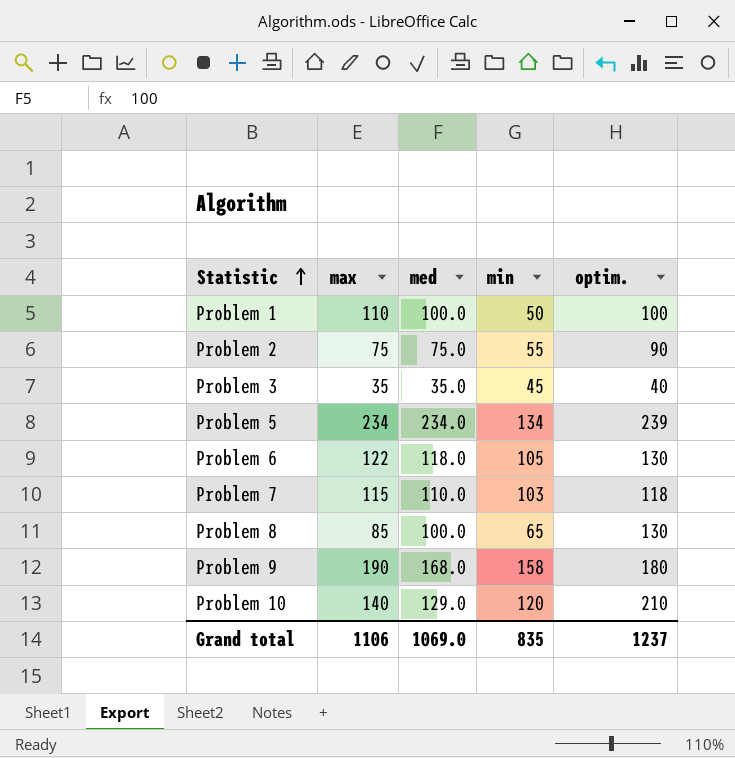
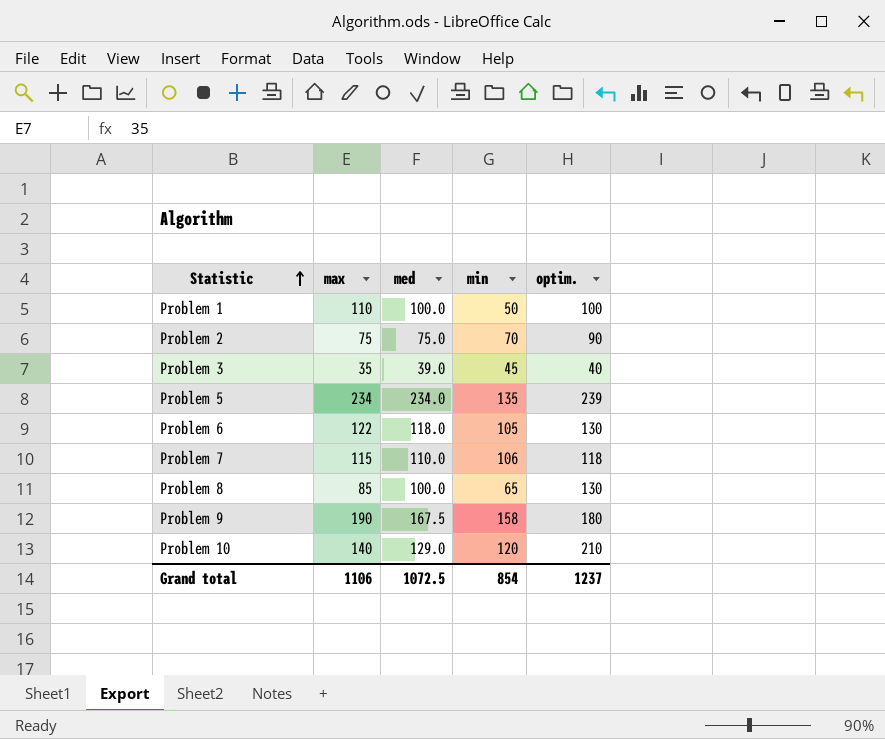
Problem 2 | min: 55 -> 70
Problem 3 | med: 35.0 -> 39.0
Problem 5 | min: 134 -> 135
Problem 7 | min: 103 -> 106
Problem 9 | med: 168.0 -> 167.5
Grand total | med: 1069.0 -> 1072.5
Grand total | min: 835 -> 854

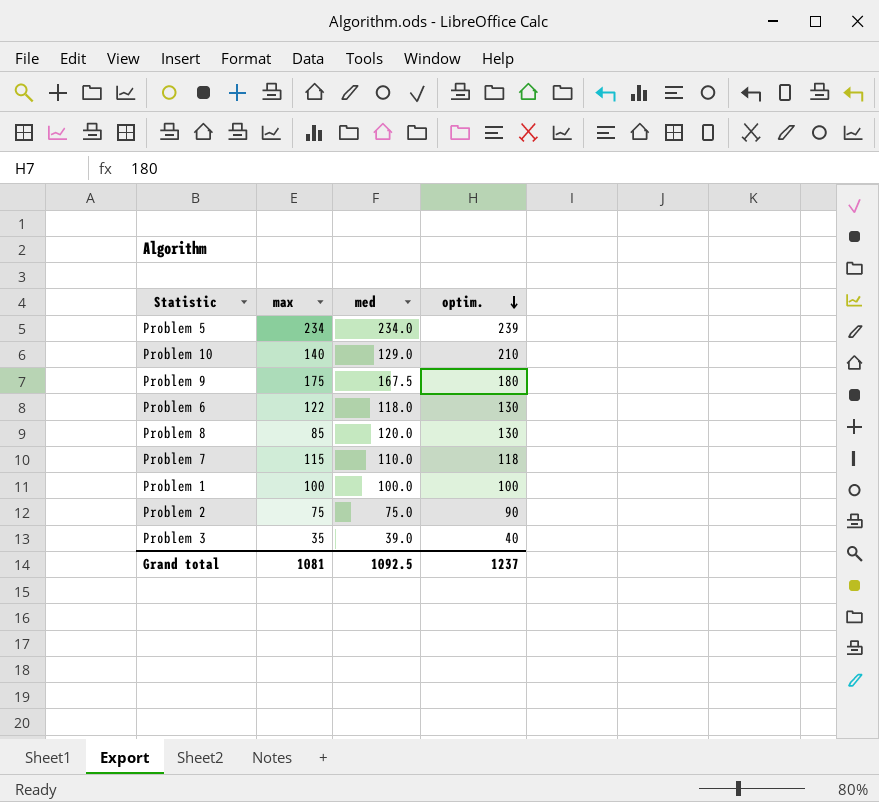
row order: Statistic ascending -> optim. descending
column min | position: 4 -> none
Problem 9 | max: 190 -> 175
Problem 8 | med: 100.0 -> 120.0
Problem 1 | max: 110 -> 100
Grand total | max: 1106 -> 1081
Grand total | med: 1072.5 -> 1092.5

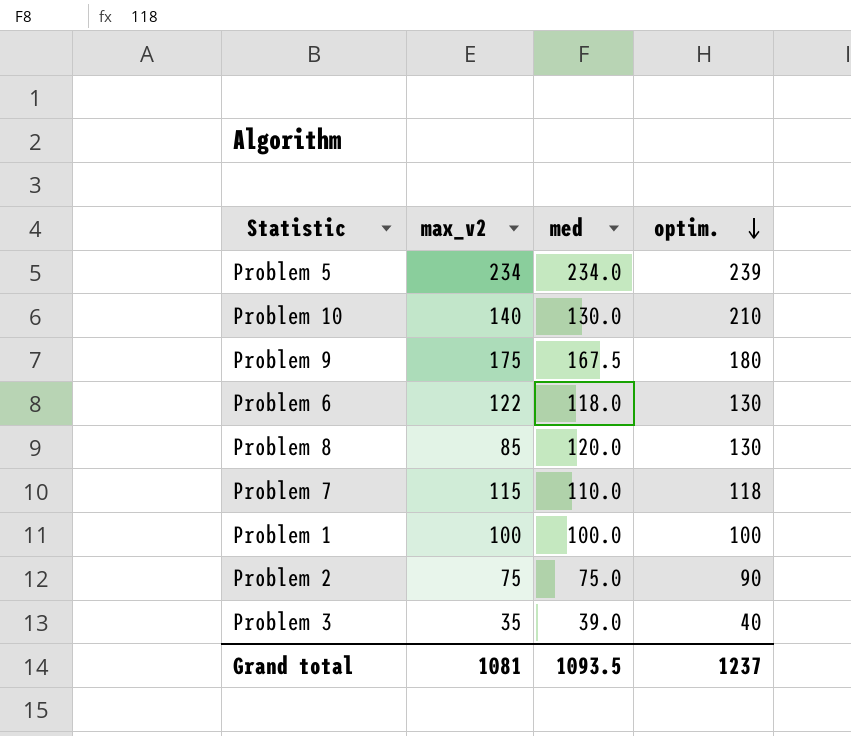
column name: max -> max_v2
Problem 10 | med: 129.0 -> 130.0
Grand total | med: 1092.5 -> 1093.5

